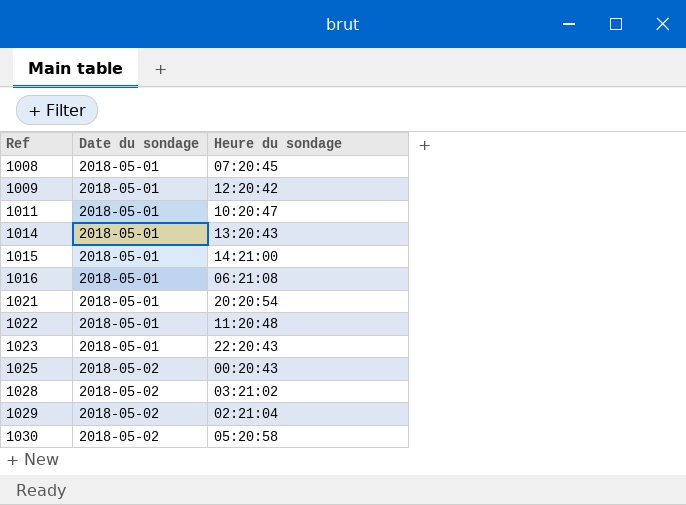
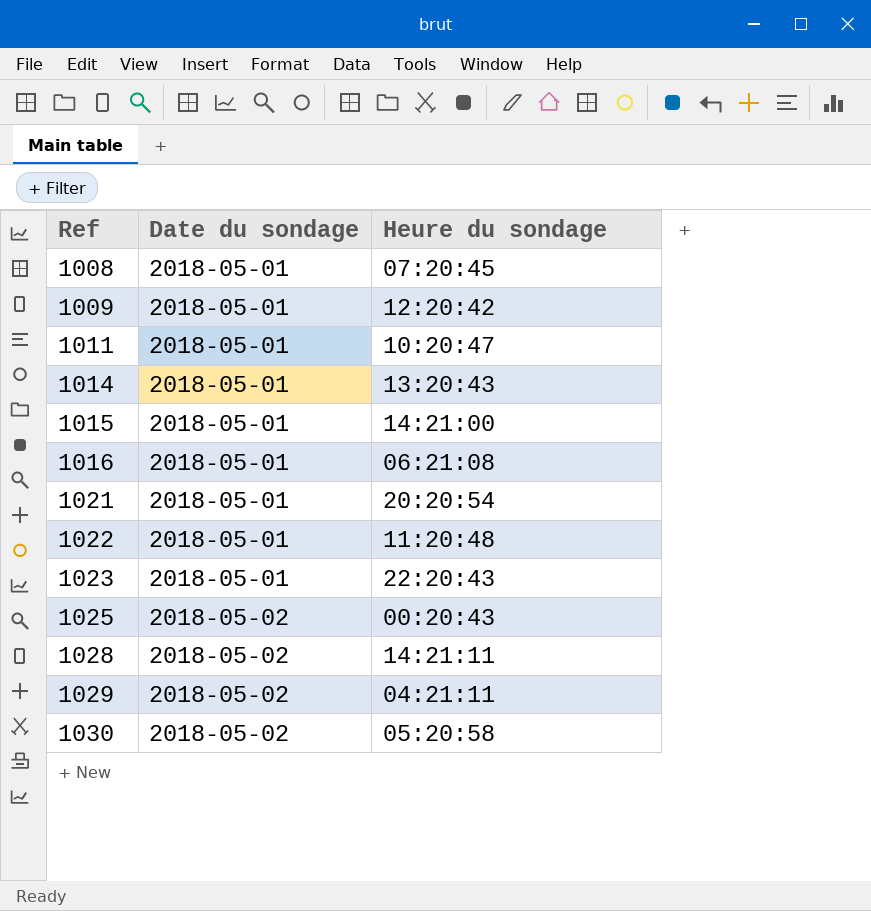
1028 | Heure du sondage: 03:21:02 -> 14:21:11
1029 | Heure du sondage: 02:21:04 -> 04:21:11

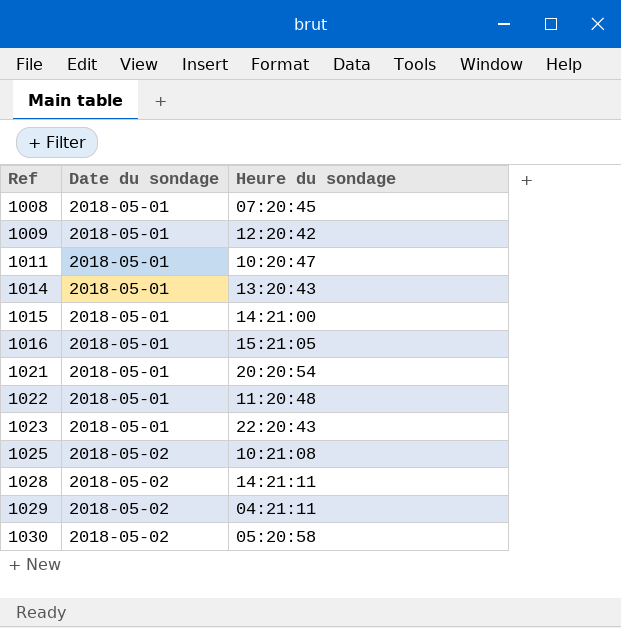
1016 | Heure du sondage: 06:21:08 -> 15:21:05
1025 | Heure du sondage: 00:20:43 -> 10:21:08

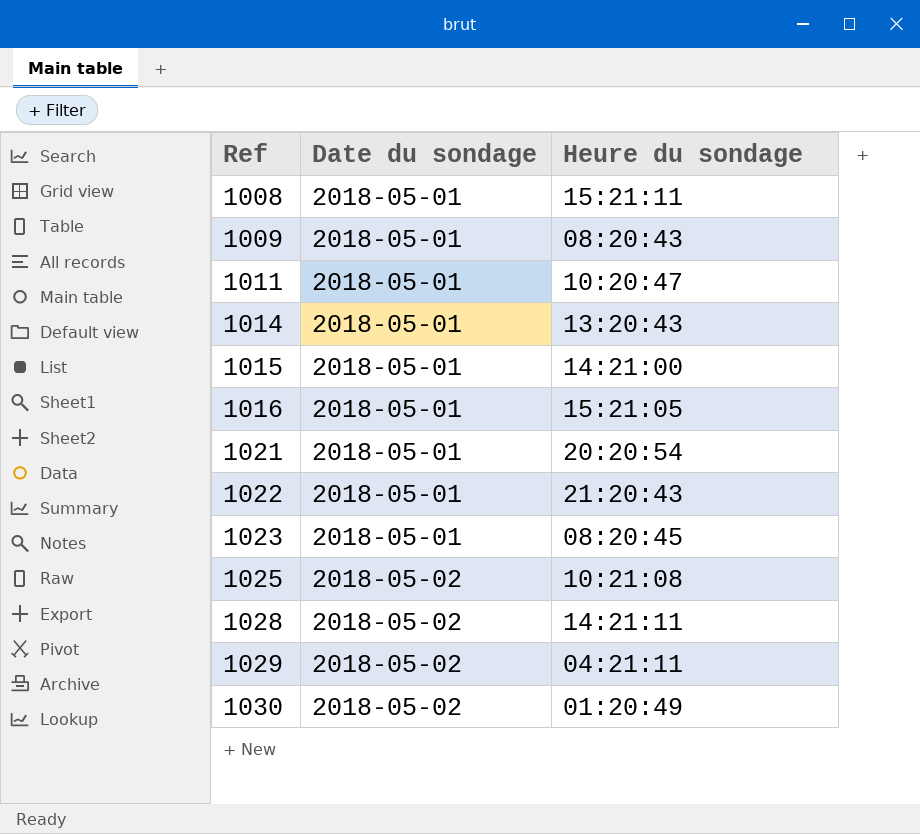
1008 | Heure du sondage: 07:20:45 -> 15:21:11
1009 | Heure du sondage: 12:20:42 -> 08:20:43
1022 | Heure du sondage: 11:20:48 -> 21:20:43
1023 | Heure du sondage: 22:20:43 -> 08:20:45
1030 | Heure du sondage: 05:20:58 -> 01:20:49

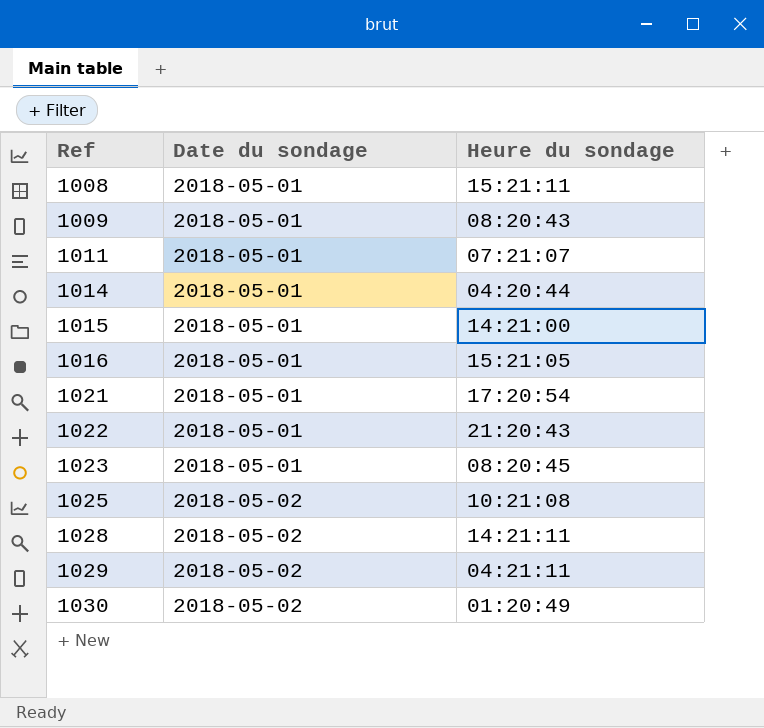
1011 | Heure du sondage: 10:20:47 -> 07:21:07
1014 | Heure du sondage: 13:20:43 -> 04:20:44
1021 | Heure du sondage: 20:20:54 -> 17:20:54

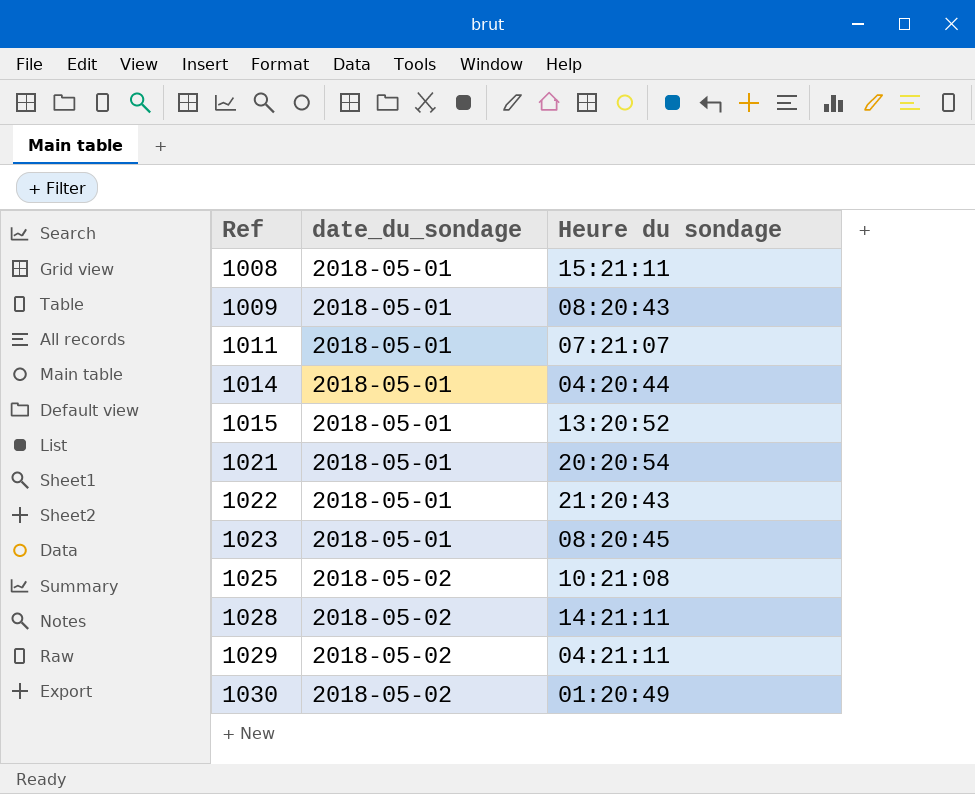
column name: Date du sondage -> date_du_sondage
row 1016: 2018-05-01 | 15:21:05 -> none
1015 | Heure du sondage: 14:21:00 -> 13:20:52
1021 | Heure du sondage: 17:20:54 -> 20:20:54

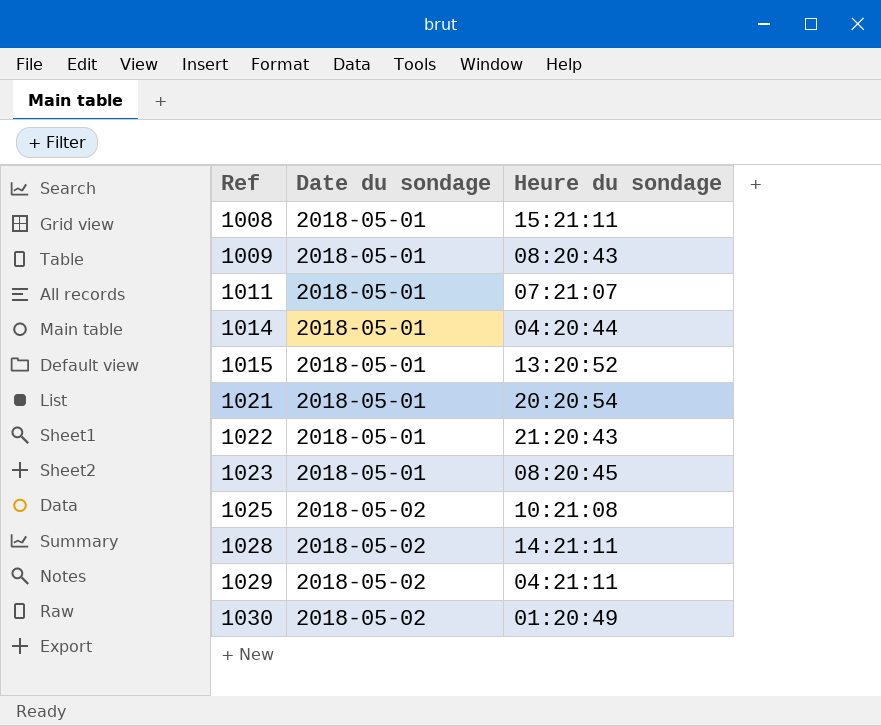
column name: date_du_sondage -> Date du sondage

